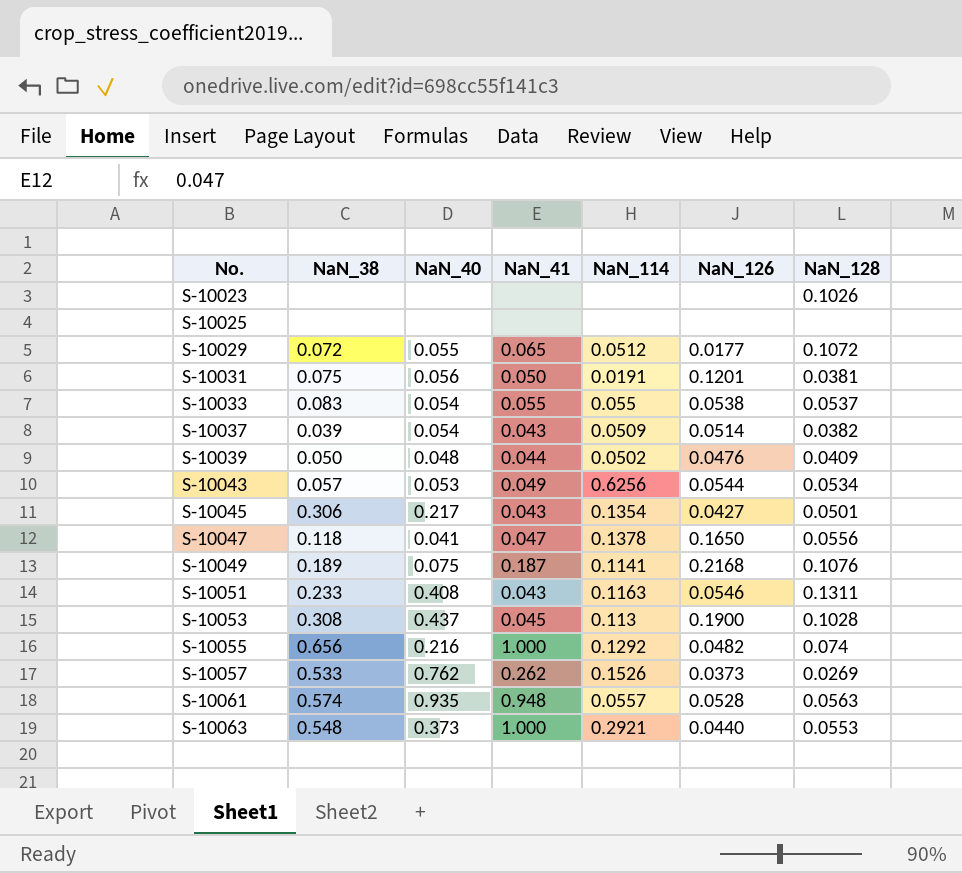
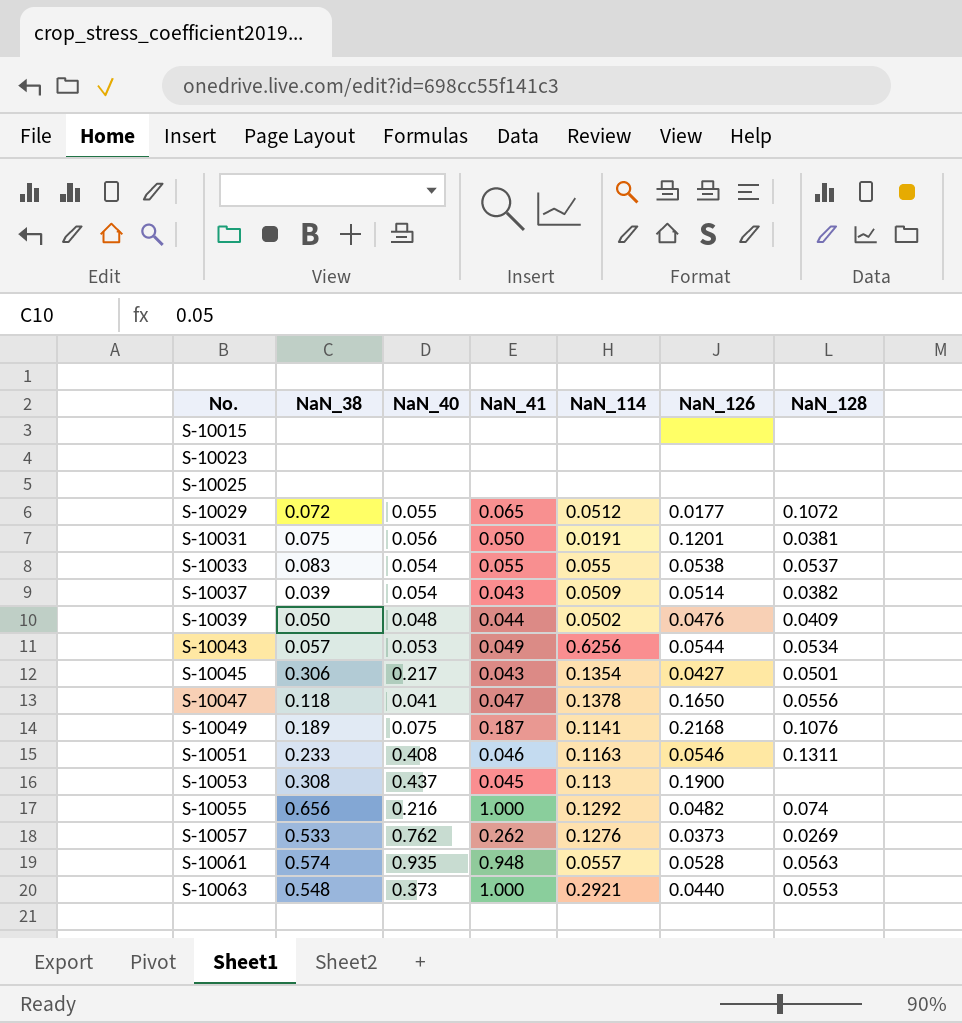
row S-10015: none -> none | none | none | none | none | none
S-10023 | NaN_128: 0.1026 -> none
S-10051 | NaN_41: 0.043 -> 0.046
S-10053 | NaN_128: 0.1028 -> none
S-10057 | NaN_114: 0.1526 -> 0.1276

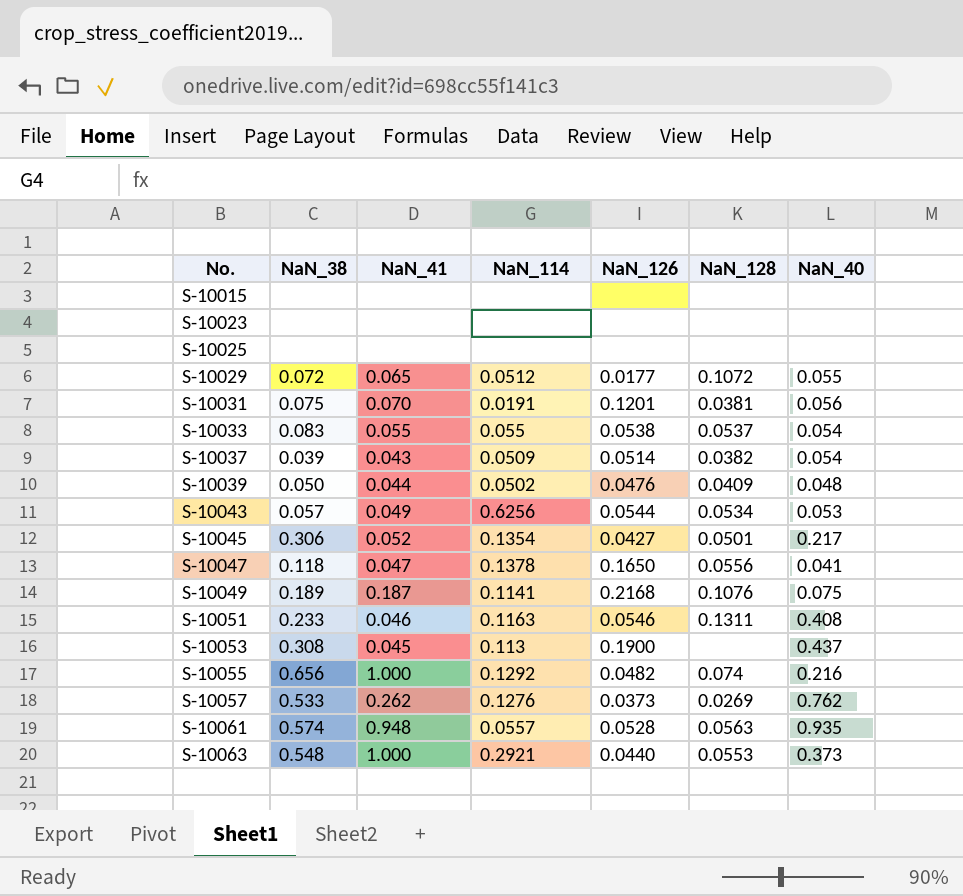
column NaN_40 | position: 3 -> 7
S-10031 | NaN_41: 0.050 -> 0.070
S-10045 | NaN_41: 0.043 -> 0.052

